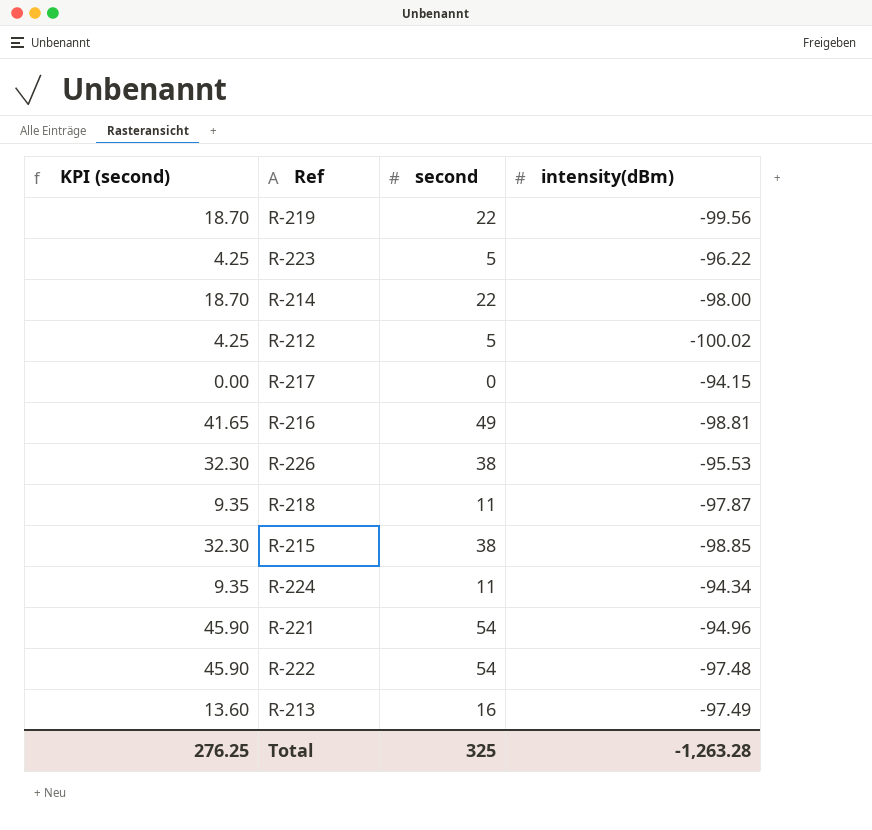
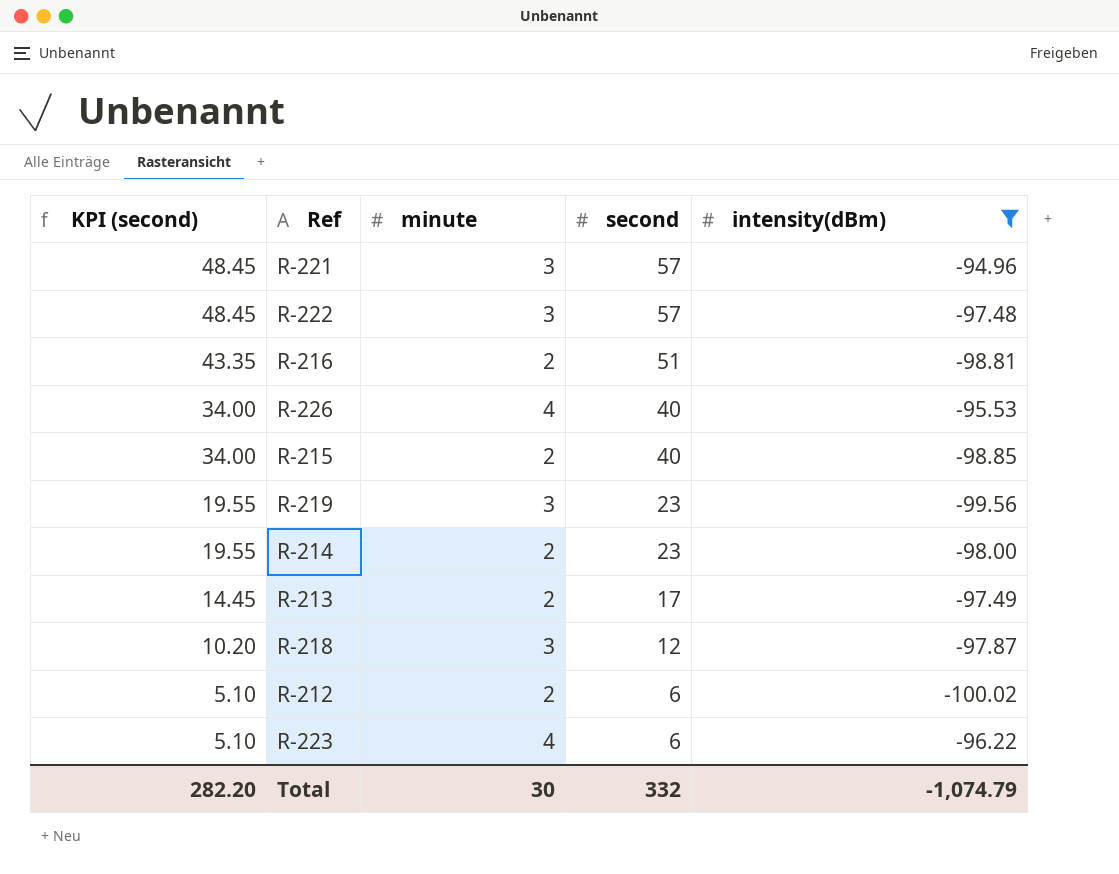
filter: none -> intensity(dBm) <= -94.96
row order: none -> KPI (second) descending
column minute | position: none -> 3
R-221 | KPI (second): 45.90 -> 48.45
R-221 | second: 54 -> 57
R-222 | KPI (second): 45.90 -> 48.45
R-222 | second: 54 -> 57
R-216 | KPI (second): 41.65 -> 43.35
R-216 | second: 49 -> 51
R-226 | KPI (second): 32.30 -> 34.00
R-226 | second: 38 -> 40
R-215 | KPI (second): 32.30 -> 34.00
R-215 | second: 38 -> 40
R-219 | KPI (second): 18.70 -> 19.55
R-219 | second: 22 -> 23
R-214 | KPI (second): 18.70 -> 19.55
R-214 | second: 22 -> 23
R-213 | KPI (second): 13.60 -> 14.45
R-213 | second: 16 -> 17
R-218 | KPI (second): 9.35 -> 10.20
R-218 | second: 11 -> 12
R-212 | KPI (second): 4.25 -> 5.10
R-212 | second: 5 -> 6
R-223 | KPI (second): 4.25 -> 5.10
R-223 | second: 5 -> 6
Total | KPI (second): 276.25 -> 282.20
Total | second: 325 -> 332
Total | intensity(dBm): -1,263.28 -> -1,074.79

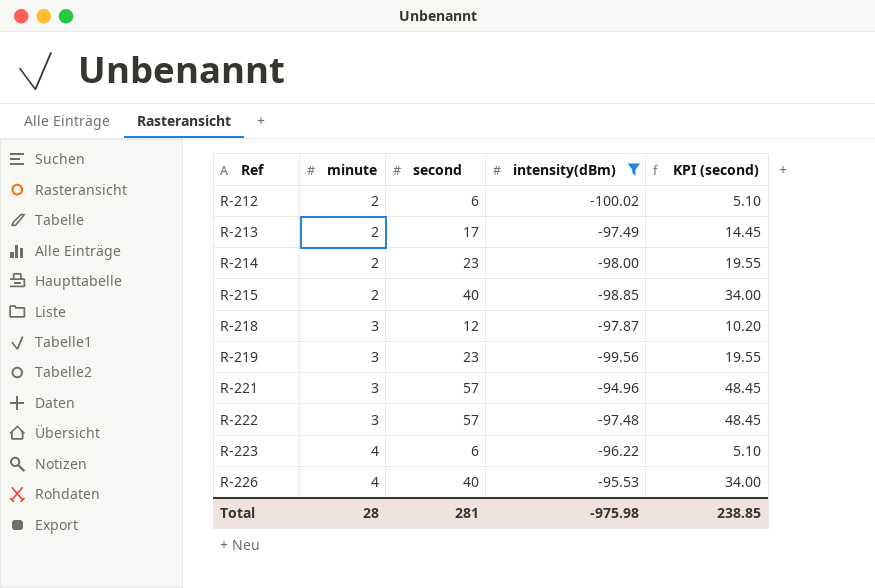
row order: KPI (second) descending -> Ref ascending
column KPI (second) | position: 1 -> 5
row R-216: 43.35 | 2 | 51 | -98.81 -> none
Total | minute: 30 -> 28
Total | second: 332 -> 281
Total | intensity(dBm): -1,074.79 -> -975.98
Total | KPI (second): 282.20 -> 238.85

